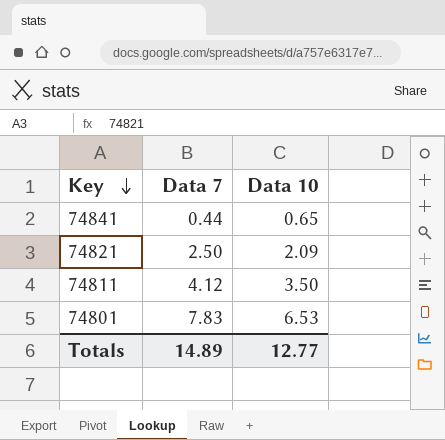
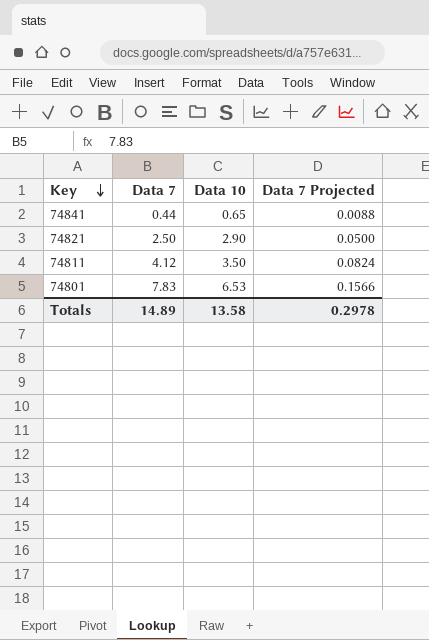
column Data 7 Projected | formula: none -> [Data 7] * 0.02
74821 | Data 10: 2.09 -> 2.90
Totals | Data 10: 12.77 -> 13.58

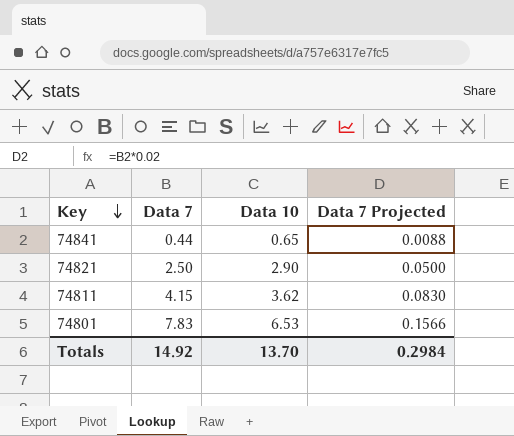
74811 | Data 7: 4.12 -> 4.15
74811 | Data 10: 3.50 -> 3.62
74811 | Data 7 Projected: 0.0824 -> 0.0830
Totals | Data 7: 14.89 -> 14.92
Totals | Data 10: 13.58 -> 13.70
Totals | Data 7 Projected: 0.2978 -> 0.2984

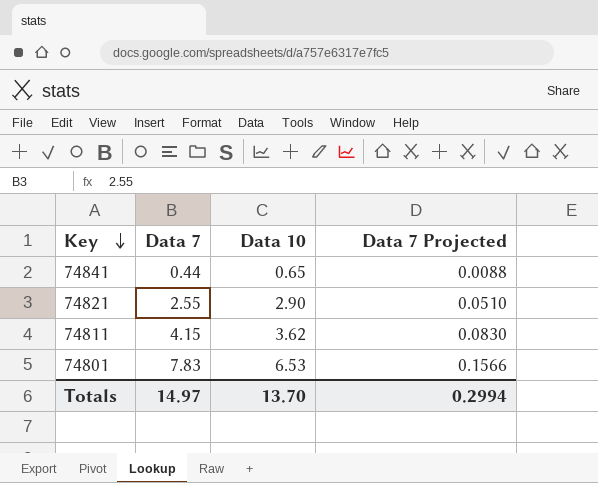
74821 | Data 7: 2.50 -> 2.55
74821 | Data 7 Projected: 0.0500 -> 0.0510
Totals | Data 7: 14.92 -> 14.97
Totals | Data 7 Projected: 0.2984 -> 0.2994

